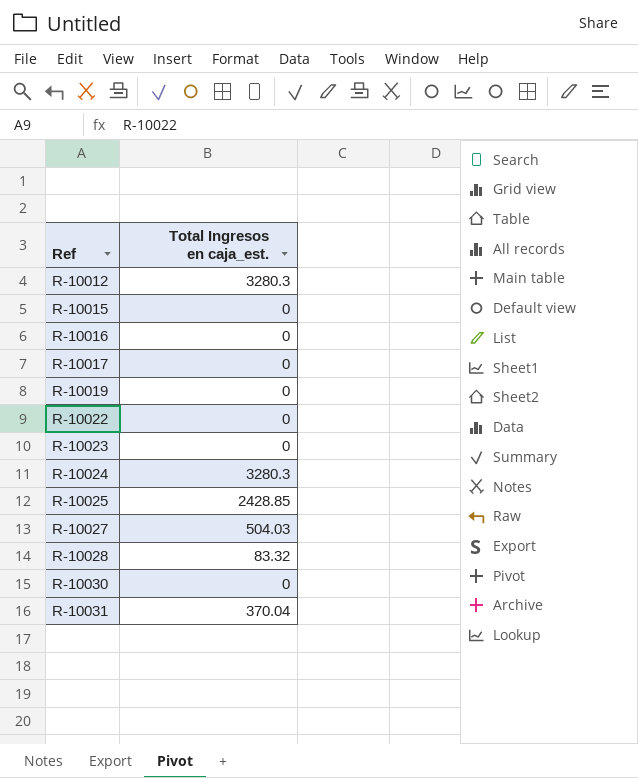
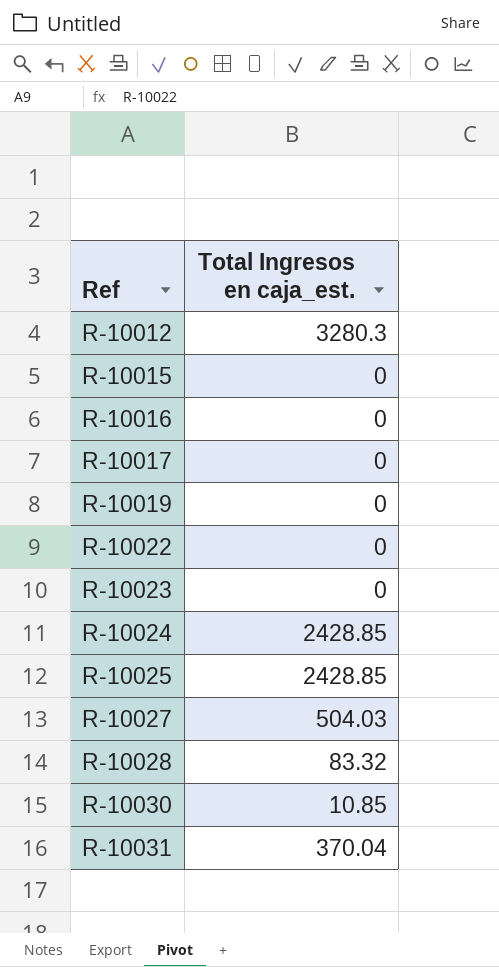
R-10024 | Total Ingresos en caja_est.: 3280.3 -> 2428.85
R-10030 | Total Ingresos en caja_est.: 0 -> 10.85

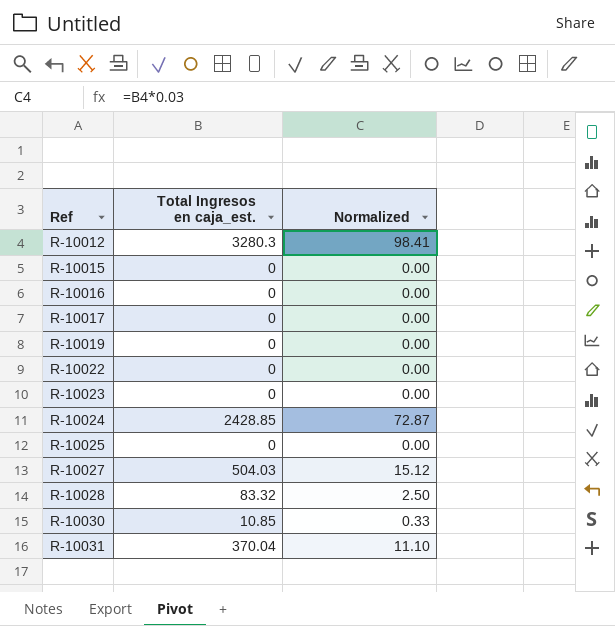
column Normalized | formula: none -> [Total Ingresos en caja_est.] * 0.03
R-10025 | Total Ingresos en caja_est.: 2428.85 -> 0

